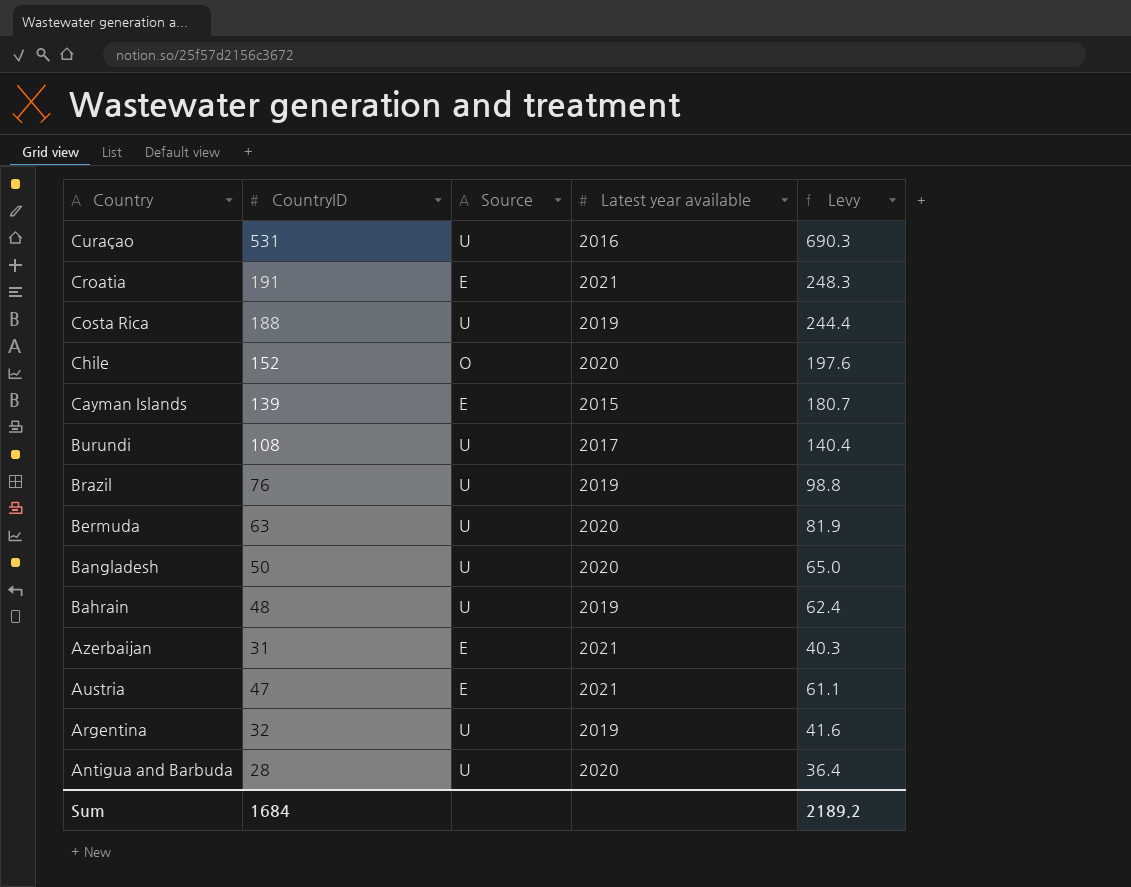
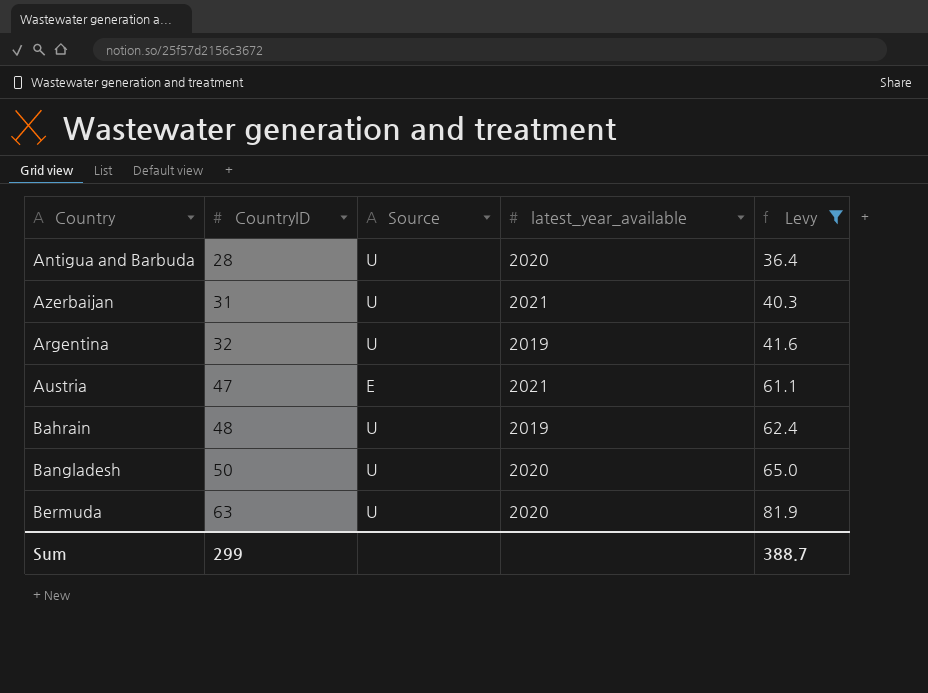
filter: none -> Levy <= 81.9
row order: Country descending -> CountryID ascending
column name: Latest year available -> latest_year_available
Azerbaijan | Source: E -> U
Sum | CountryID: 1684 -> 299
Sum | Levy: 2189.2 -> 388.7

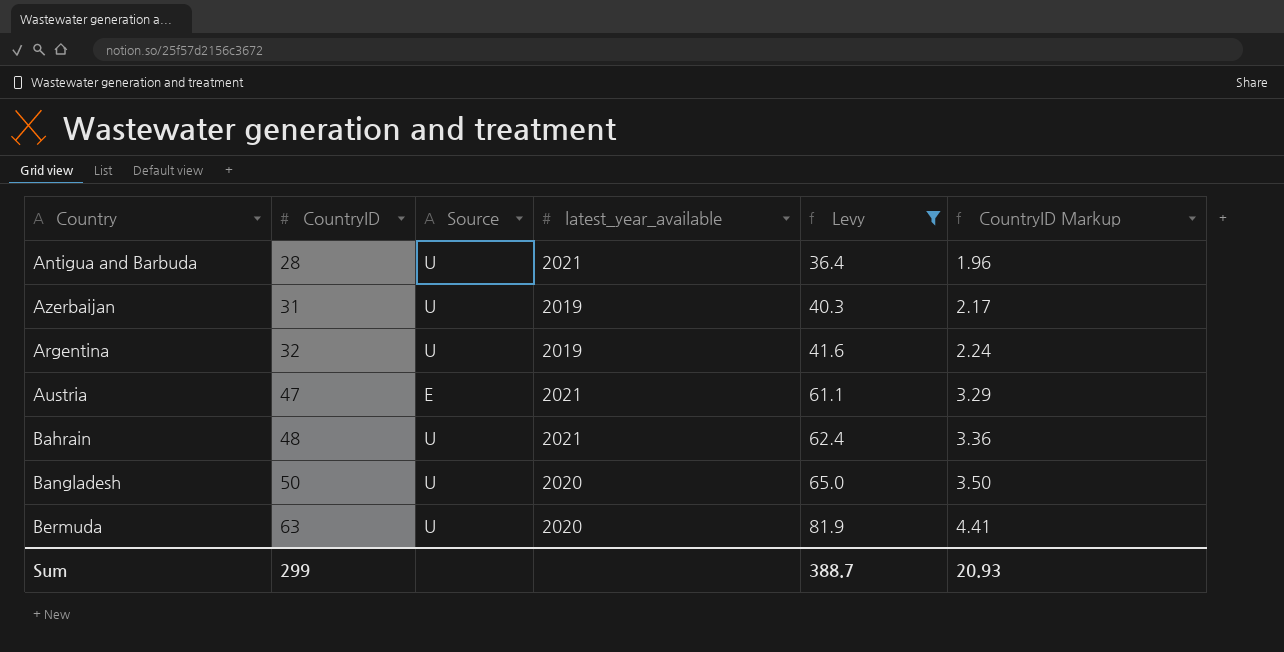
column CountryID Markup | formula: none -> [CountryID] * 0.07
Antigua and Barbuda | latest_year_available: 2020 -> 2021
Azerbaijan | latest_year_available: 2021 -> 2019
Bahrain | latest_year_available: 2019 -> 2021

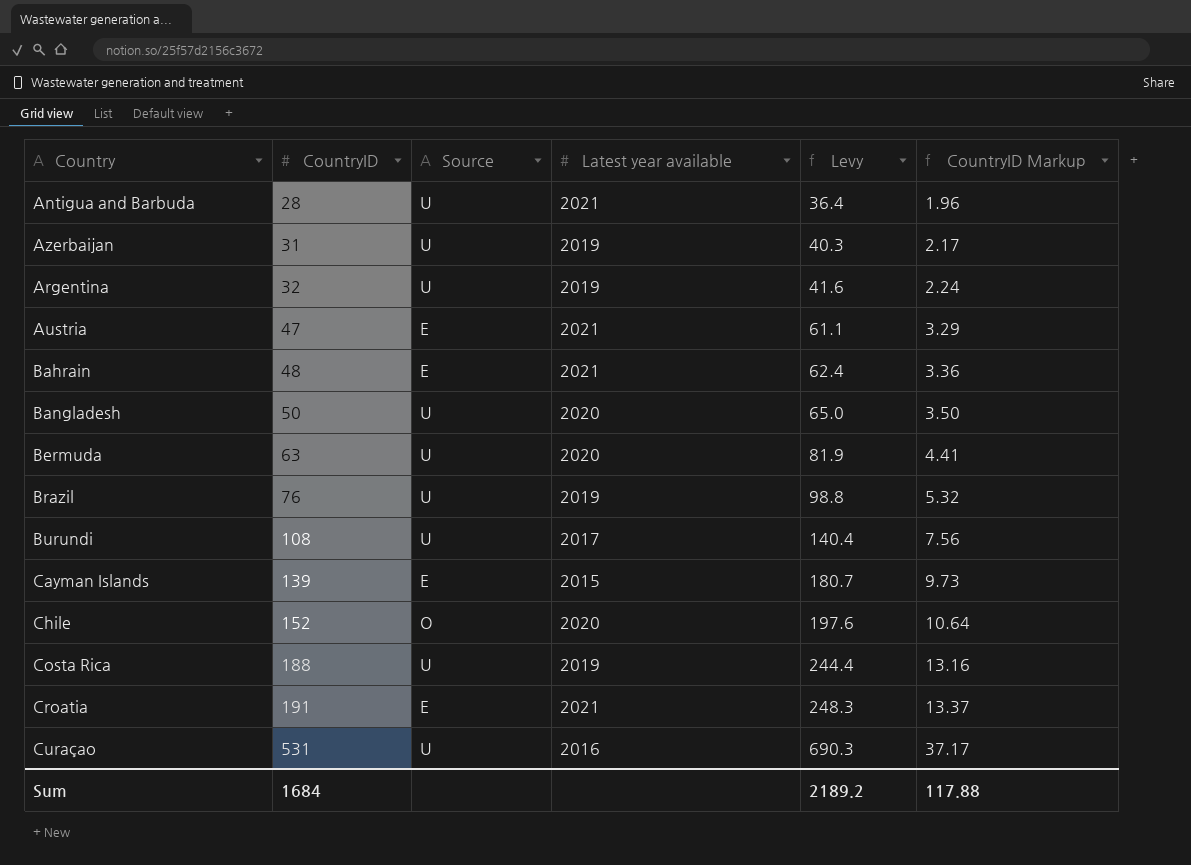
filter: Levy <= 81.9 -> none
column name: latest_year_available -> Latest year available
Bahrain | Source: U -> E
Sum | CountryID: 299 -> 1684
Sum | Levy: 388.7 -> 2189.2
Sum | CountryID Markup: 20.93 -> 117.88

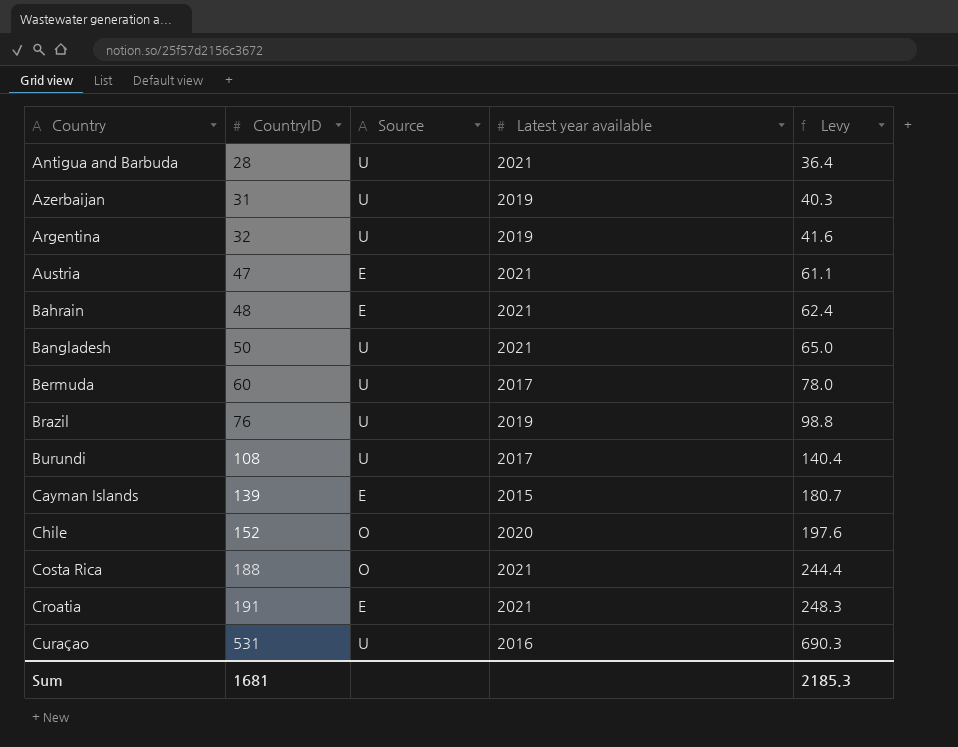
column CountryID Markup | formula: [CountryID] * 0.07 -> none
Bangladesh | Latest year available: 2020 -> 2021
Bermuda | CountryID: 63 -> 60
Bermuda | Latest year available: 2020 -> 2017
Bermuda | Levy: 81.9 -> 78.0
Costa Rica | Source: U -> O
Costa Rica | Latest year available: 2019 -> 2021
Sum | CountryID: 1684 -> 1681
Sum | Levy: 2189.2 -> 2185.3

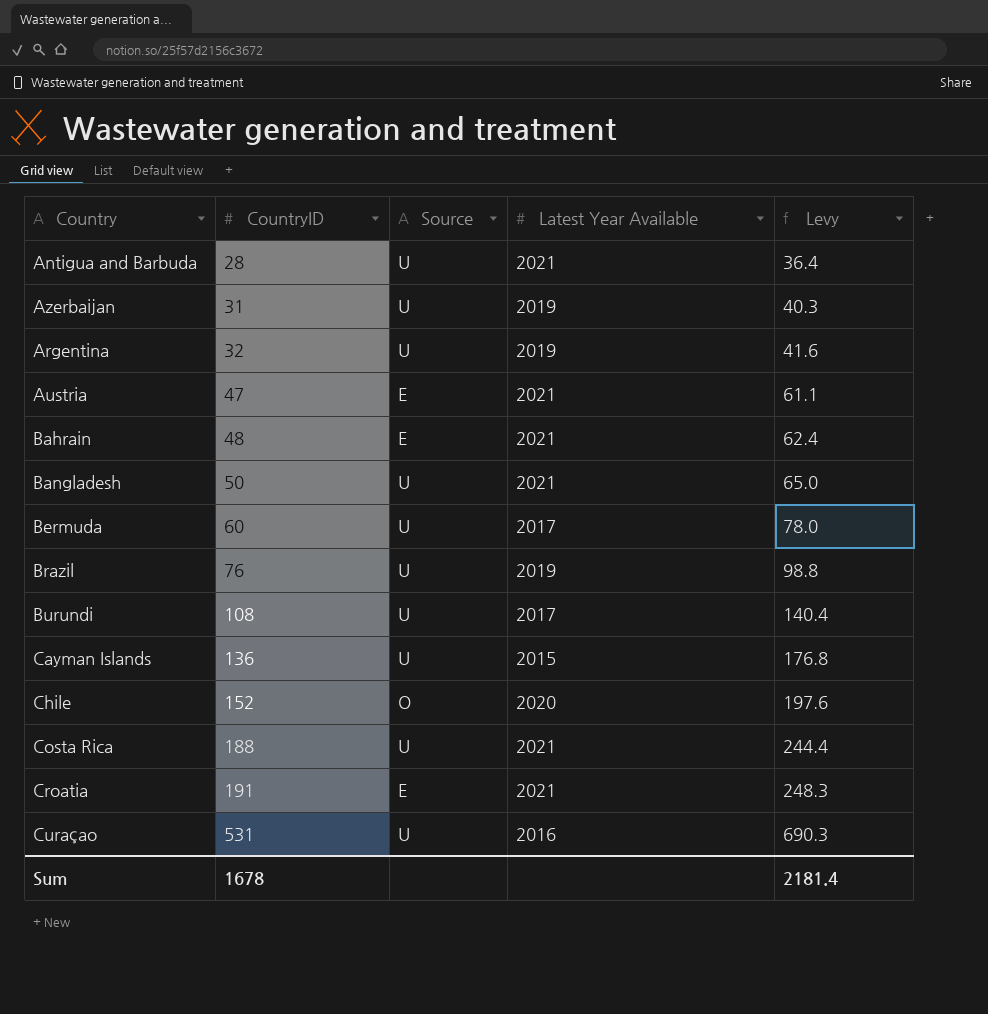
column name: Latest year available -> Latest Year Available
Cayman Islands | CountryID: 139 -> 136
Cayman Islands | Source: E -> U
Cayman Islands | Levy: 180.7 -> 176.8
Costa Rica | Source: O -> U
Sum | CountryID: 1681 -> 1678
Sum | Levy: 2185.3 -> 2181.4

